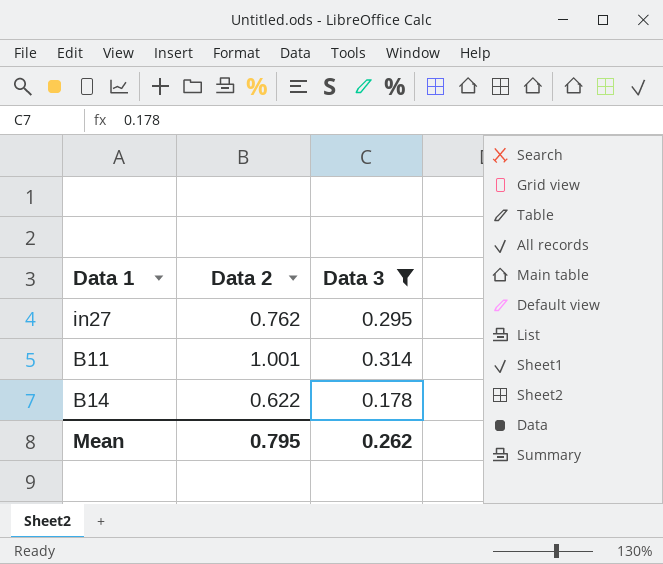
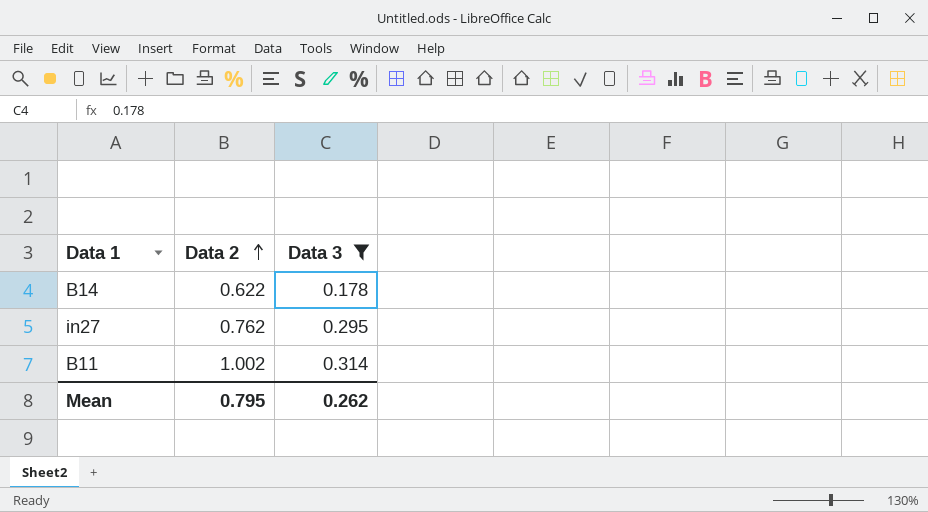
row order: none -> Data 2 ascending
B11 | Data 2: 1.001 -> 1.002

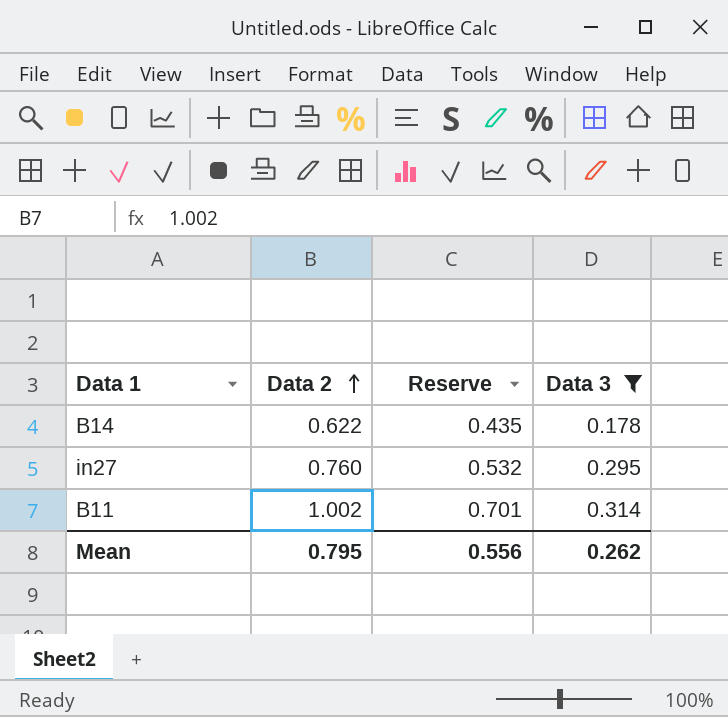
column Reserve | formula: none -> [Data 2] * 0.7
in27 | Data 2: 0.762 -> 0.760

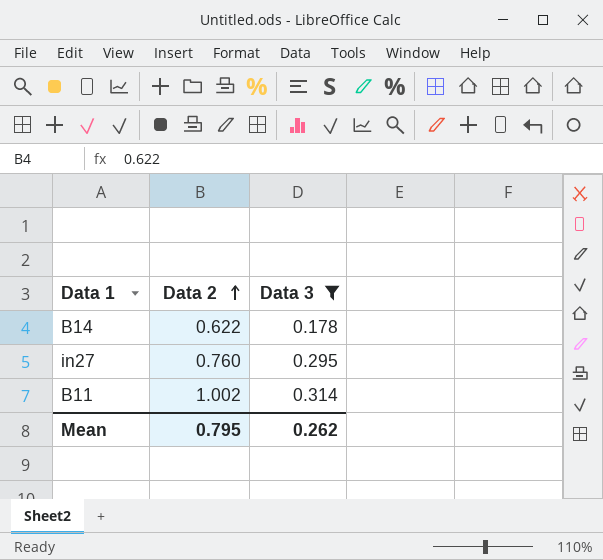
column Reserve | formula: [Data 2] * 0.7 -> none

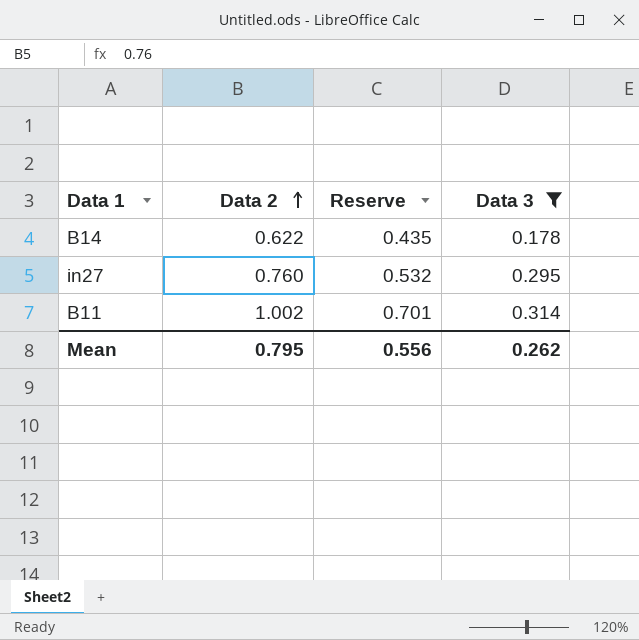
column Reserve | formula: none -> [Data 2] * 0.7

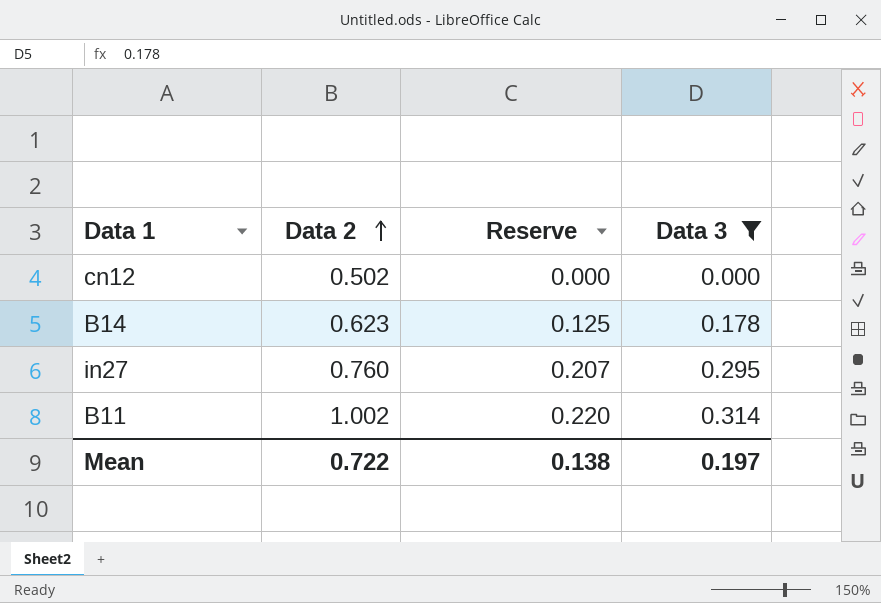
column Reserve | formula: [Data 2] * 0.7 -> [Data 3] * 0.7
row cn12: none -> 0.502 | 0.000 | 0.000
B14 | Data 2: 0.622 -> 0.623
Mean | Data 2: 0.795 -> 0.722
Mean | Reserve: 0.556 -> 0.138
Mean | Data 3: 0.262 -> 0.197

